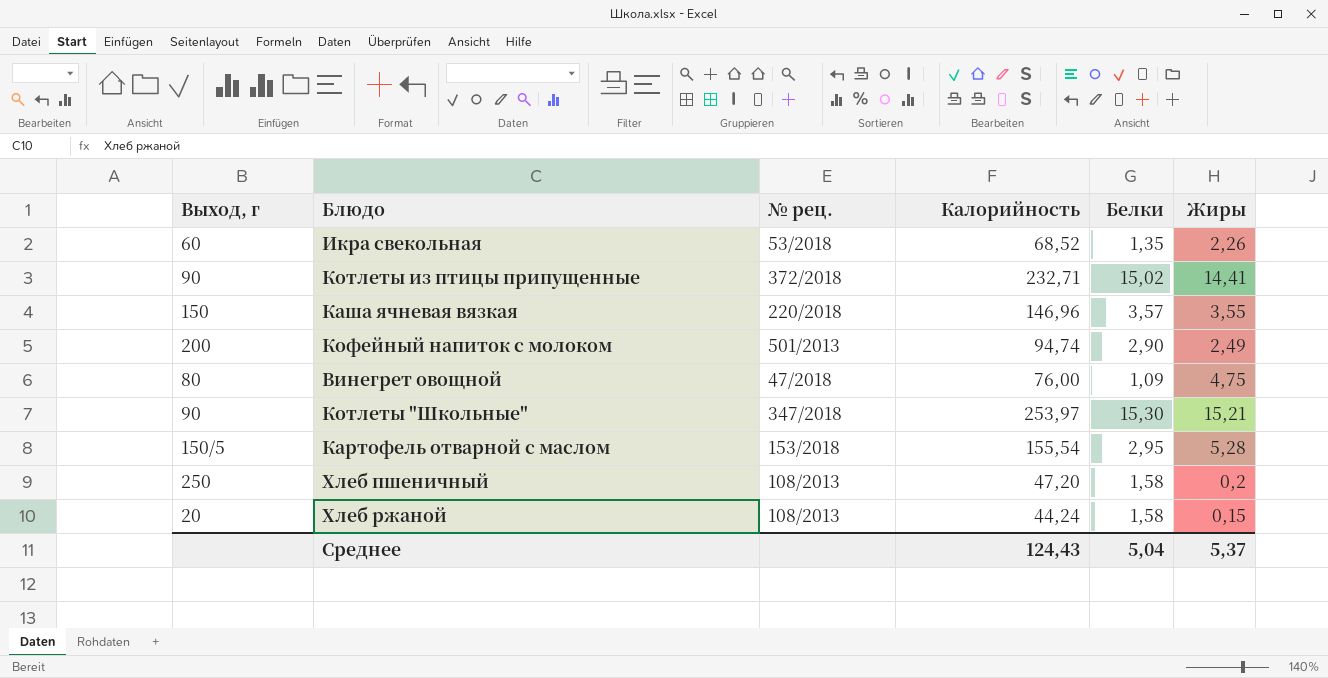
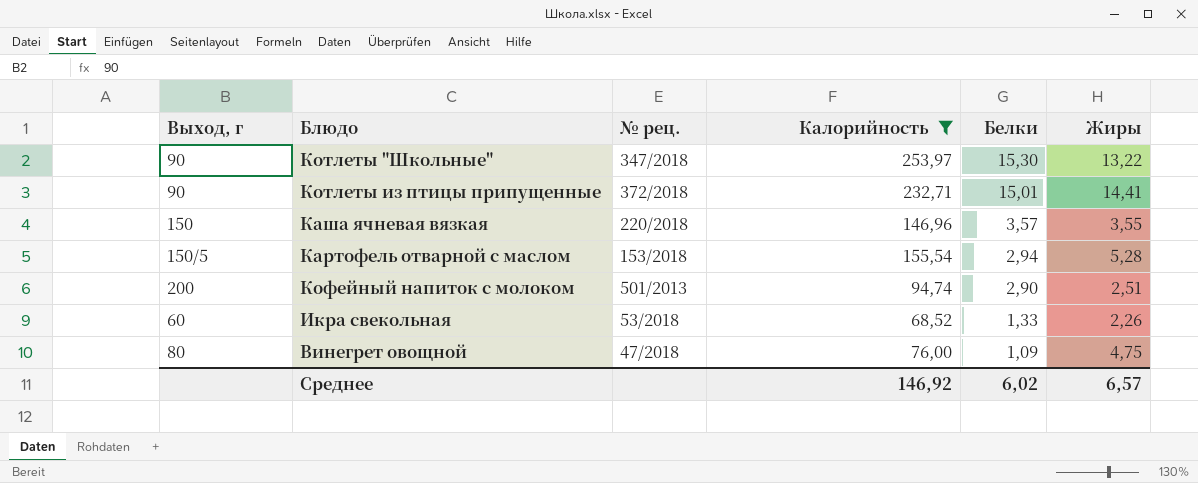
filter: none -> Калорийность >= 68,52
row order: none -> Белки descending
Котлеты "Школьные" | Жиры: 15,21 -> 13,22
Котлеты из птицы припущенные | Белки: 15,02 -> 15,01
Картофель отварной с маслом | Белки: 2,95 -> 2,94
Кофейный напиток с молоком | Жиры: 2,49 -> 2,51
Икра свекольная | Белки: 1,35 -> 1,33
Среднее | Калорийность: 124,43 -> 146,92
Среднее | Белки: 5,04 -> 6,02
Среднее | Жиры: 5,37 -> 6,57

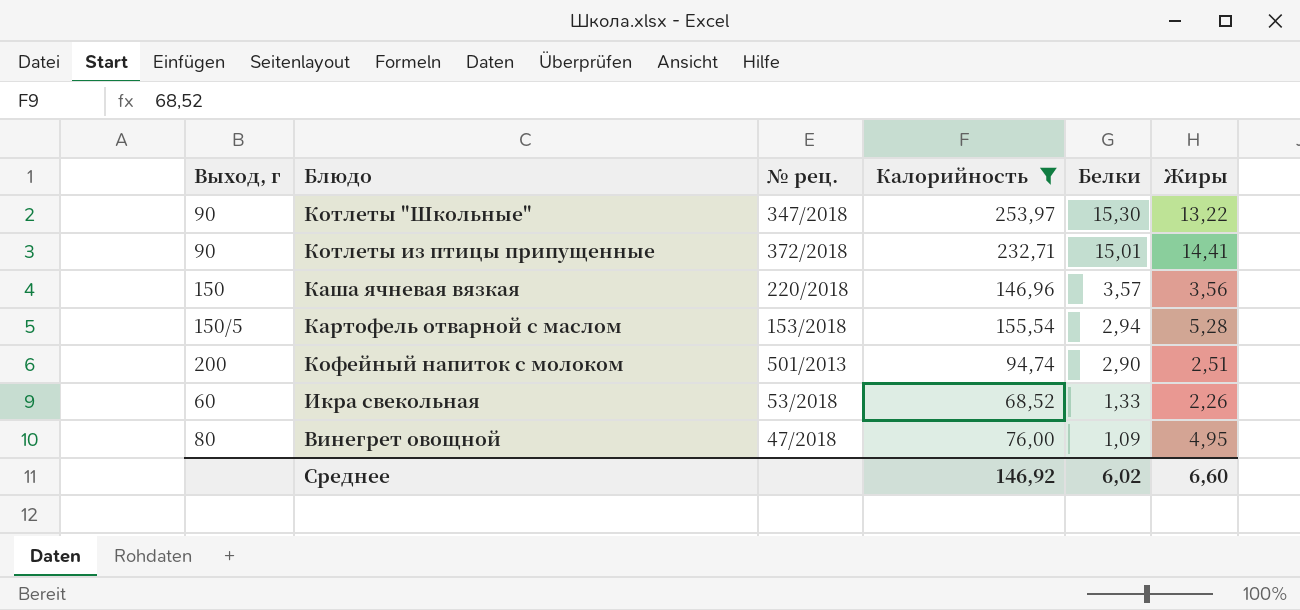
Каша ячневая вязкая | Жиры: 3,55 -> 3,56
Винегрет овощной | Жиры: 4,75 -> 4,95
Среднее | Жиры: 6,57 -> 6,60

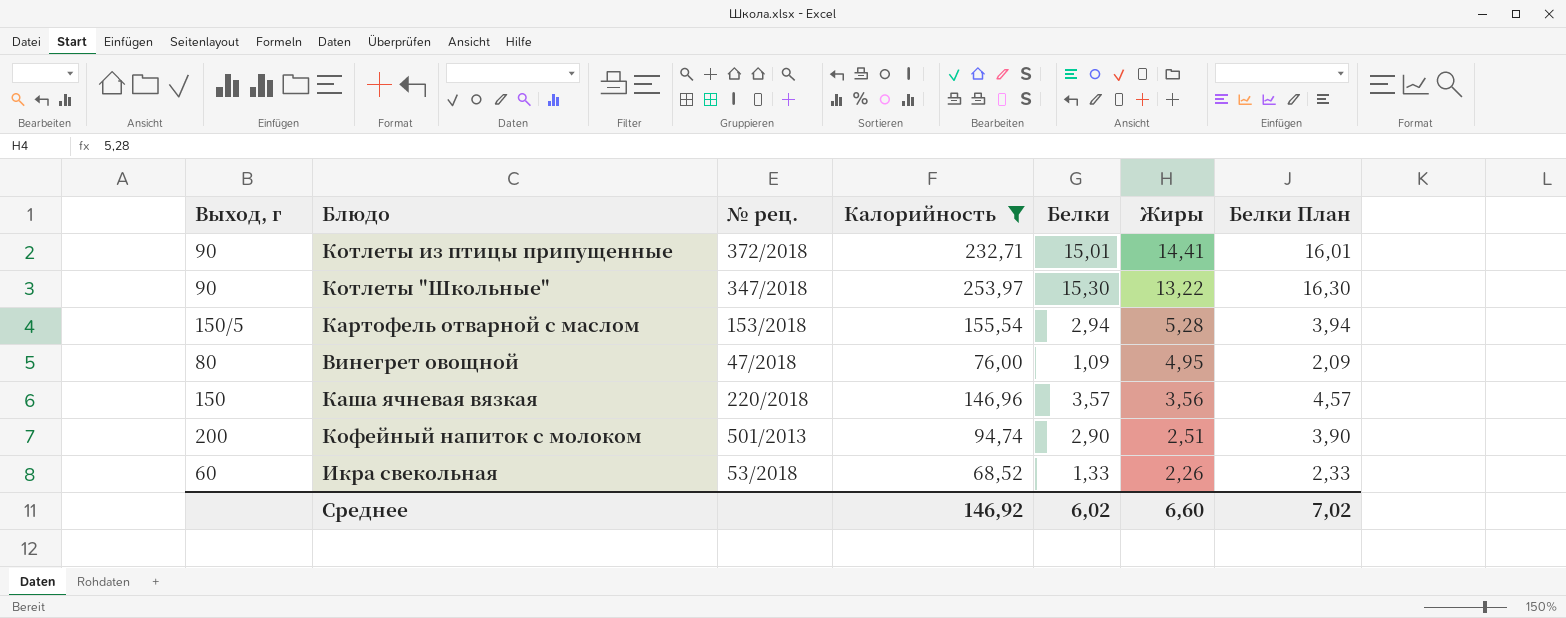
row order: Белки descending -> Жиры descending
column Белки План | formula: none -> [Белки] + 1

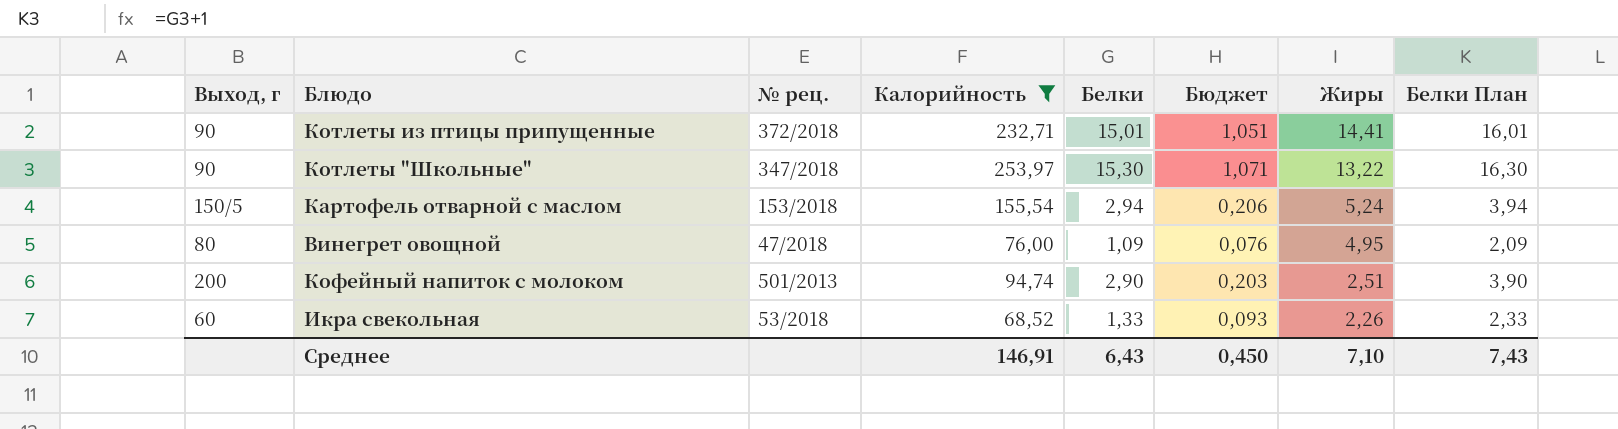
column Бюджет | formula: none -> [Белки] * 0,07
row Каша ячневая вязкая: 150 | 220/2018 | 146,96 | 3,57 | 3,56 | 4,57 -> none
Картофель отварной с маслом | Жиры: 5,28 -> 5,24
Среднее | Калорийность: 146,92 -> 146,91
Среднее | Белки: 6,02 -> 6,43
Среднее | Жиры: 6,60 -> 7,10
Среднее | Белки План: 7,02 -> 7,43

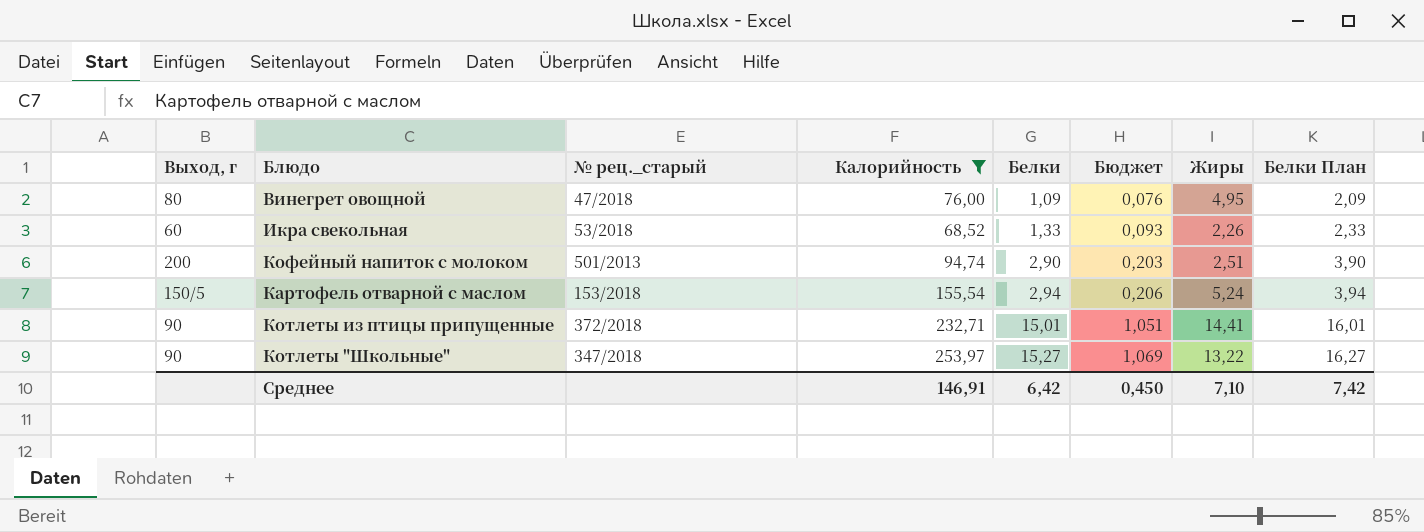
row order: Жиры descending -> Белки ascending
column name: № рец. -> № рец._старый
Котлеты "Школьные" | Белки: 15,30 -> 15,27
Котлеты "Школьные" | Бюджет: 1,071 -> 1,069
Котлеты "Школьные" | Белки План: 16,30 -> 16,27
Среднее | Белки: 6,43 -> 6,42
Среднее | Белки План: 7,43 -> 7,42

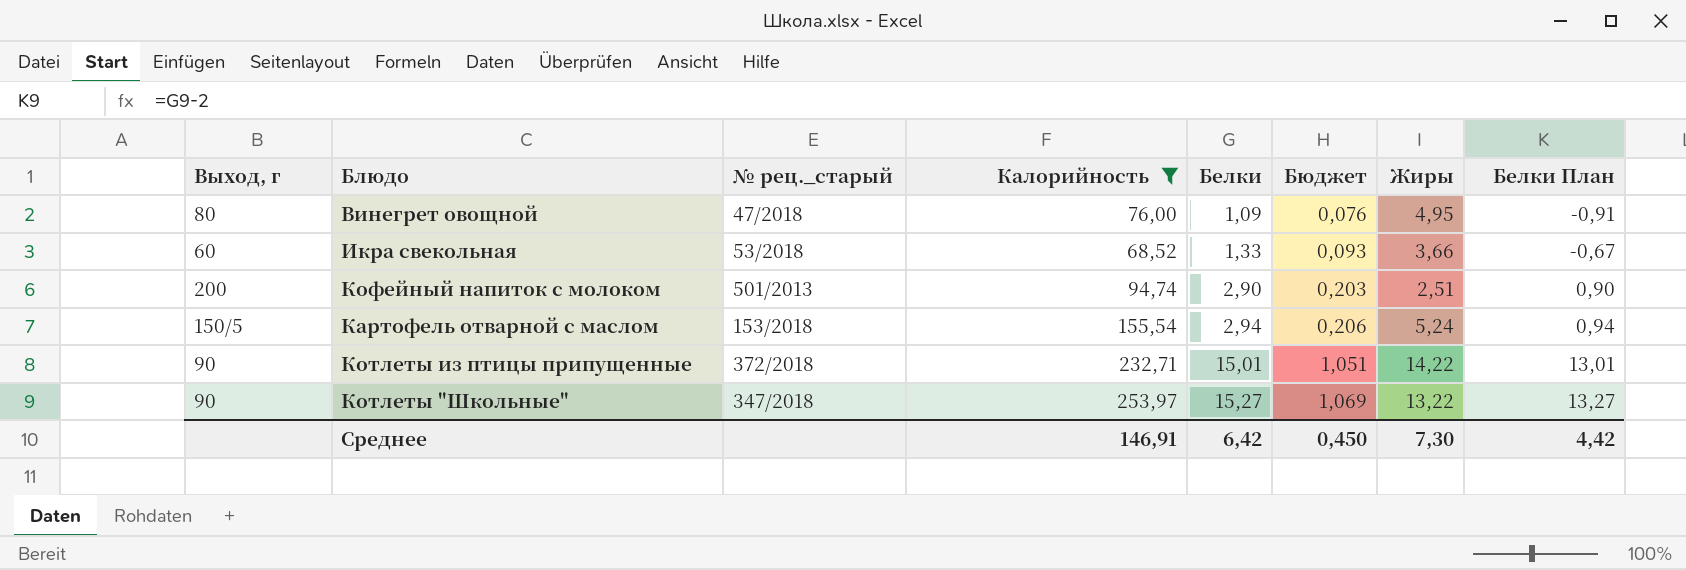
column Белки План | formula: [Белки] + 1 -> [Белки] - 2
Икра свекольная | Жиры: 2,26 -> 3,66
Котлеты из птицы припущенные | Жиры: 14,41 -> 14,22
Среднее | Жиры: 7,10 -> 7,30
Среднее | Белки План: 7,42 -> 4,42

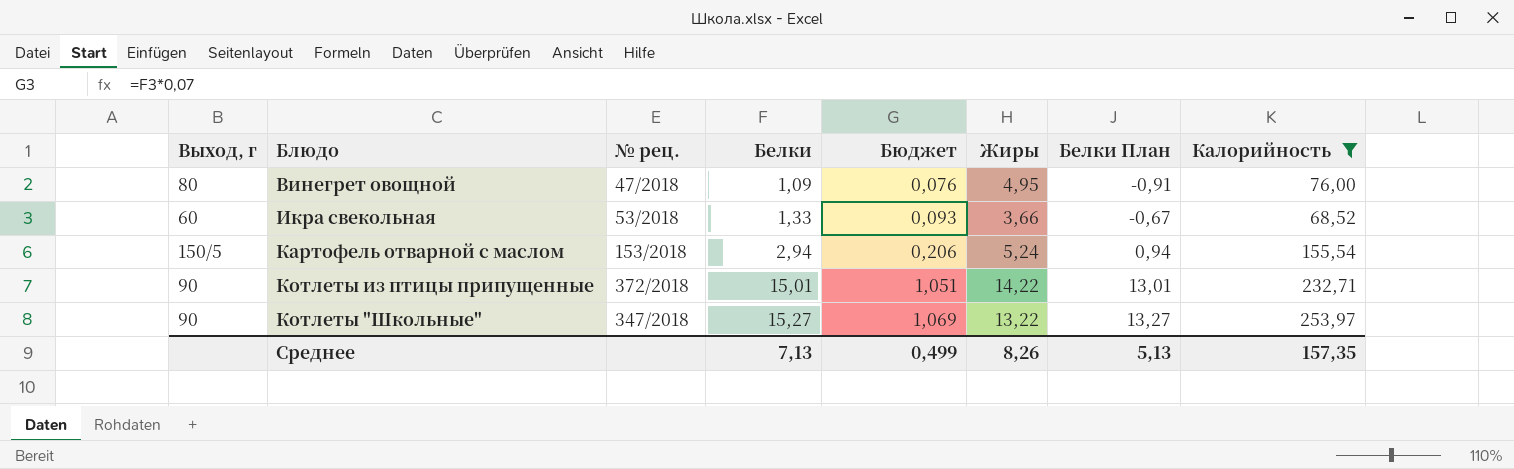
column name: № рец._старый -> № рец.
column Калорийность | position: 4 -> 8
row Кофейный напиток с молоком: 200 | 501/2013 | 94,74 | 2,90 | 0,203 | 2,51 | 0,90 -> none
Среднее | Белки: 6,42 -> 7,13
Среднее | Бюджет: 0,450 -> 0,499
Среднее | Жиры: 7,30 -> 8,26
Среднее | Белки План: 4,42 -> 5,13
Среднее | Калорийность: 146,91 -> 157,35

